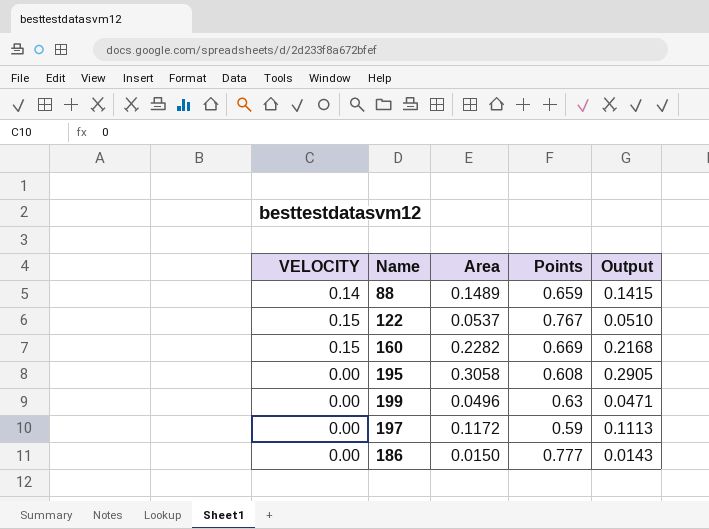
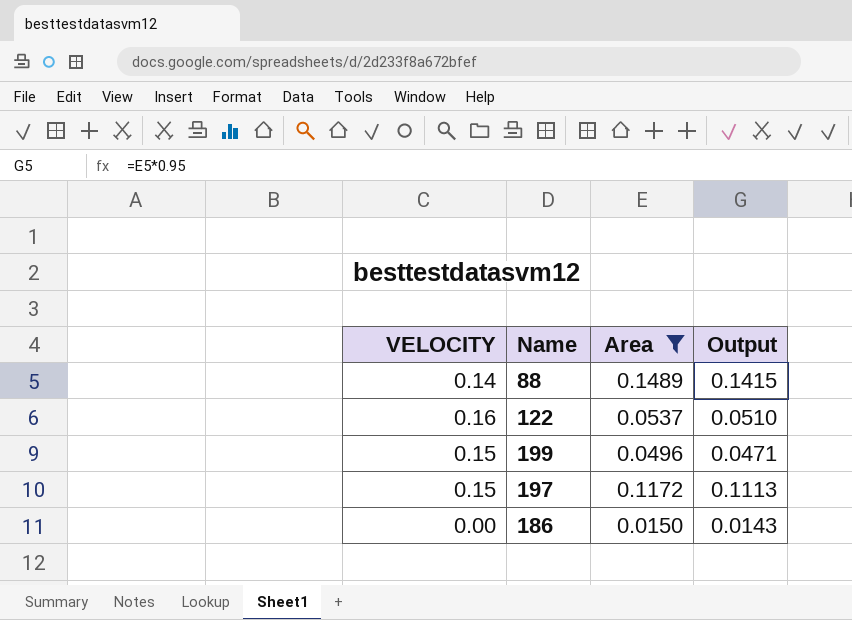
filter: none -> Area <= 0.1489
column Points | position: 4 -> none
122 | VELOCITY: 0.15 -> 0.16
199 | VELOCITY: 0.00 -> 0.15
197 | VELOCITY: 0.00 -> 0.15

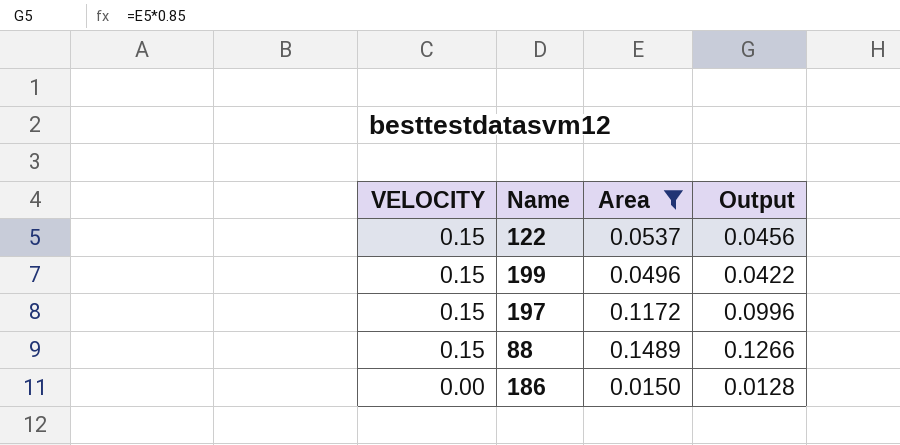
row order: none -> VELOCITY descending
column Output | formula: [Area] * 0.95 -> [Area] * 0.85
122 | VELOCITY: 0.16 -> 0.15
88 | VELOCITY: 0.14 -> 0.15

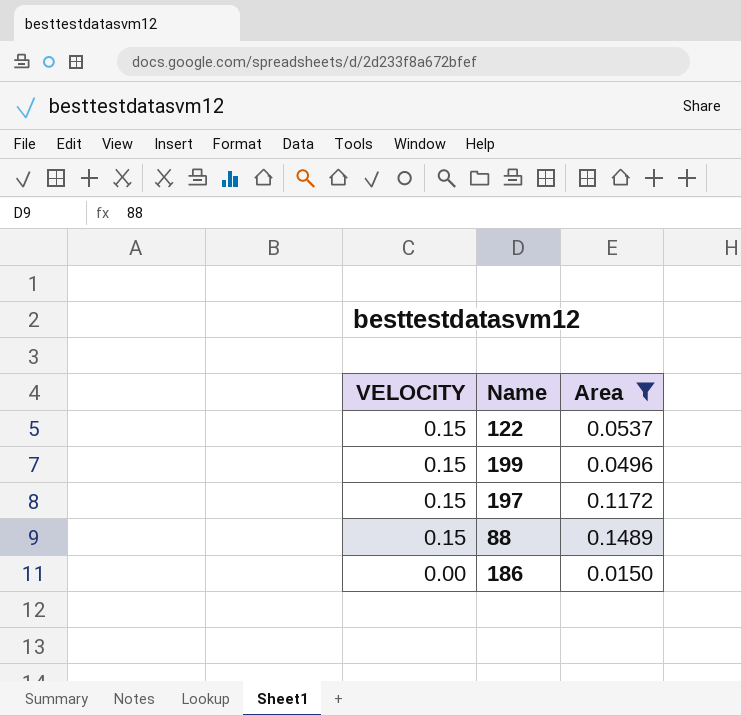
column Output | formula: [Area] * 0.85 -> none

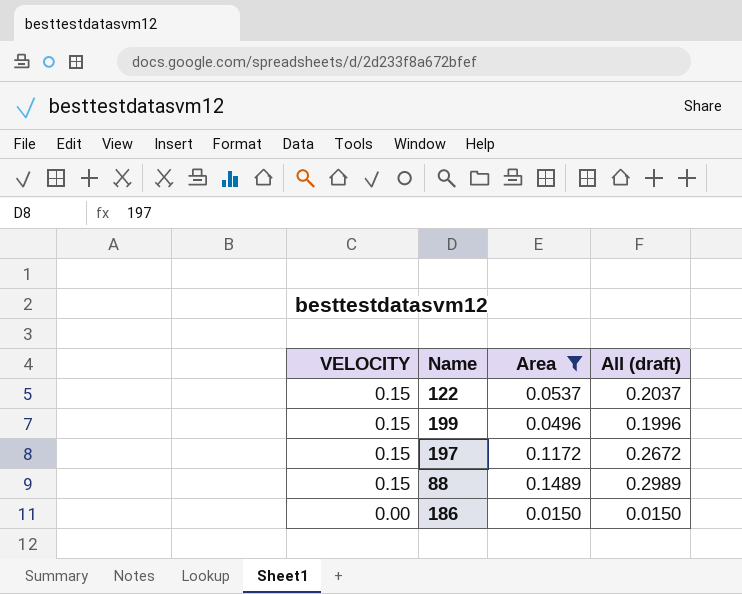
column All (draft) | formula: none -> [VELOCITY] + [Area]

